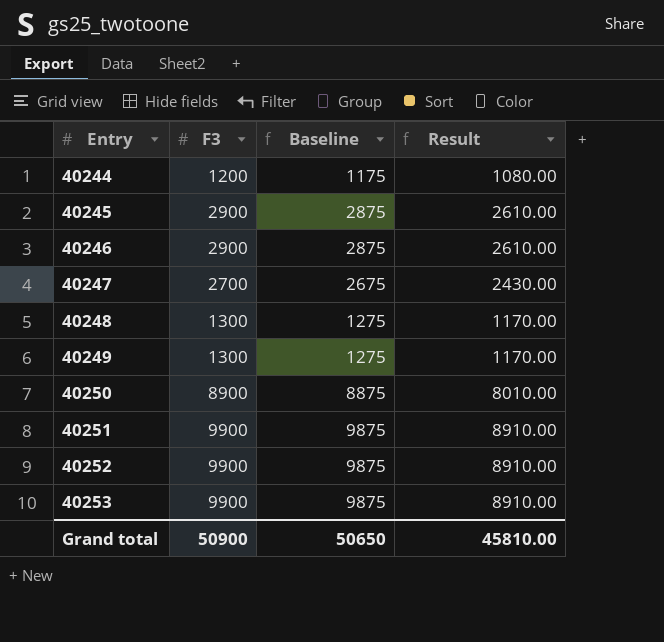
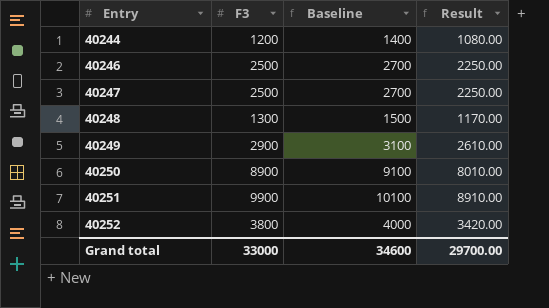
column Baseline | formula: [F3] - 25 -> [F3] + 200
row 40245: 2900 | 2875 | 2610.00 -> none
row 40253: 9900 | 9875 | 8910.00 -> none
40246 | F3: 2900 -> 2500
40246 | Result: 2610.00 -> 2250.00
40247 | F3: 2700 -> 2500
40247 | Result: 2430.00 -> 2250.00
40249 | F3: 1300 -> 2900
40249 | Result: 1170.00 -> 2610.00
40252 | F3: 9900 -> 3800
40252 | Result: 8910.00 -> 3420.00
Grand total | F3: 50900 -> 33000
Grand total | Baseline: 50650 -> 34600
Grand total | Result: 45810.00 -> 29700.00

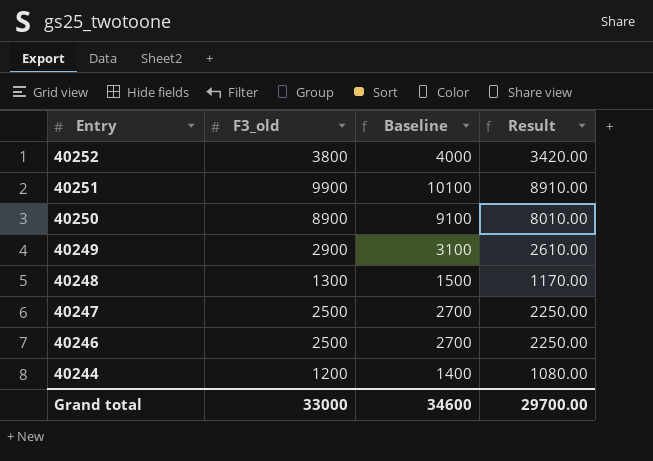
row order: Entry ascending -> Entry descending
column name: F3 -> F3_old

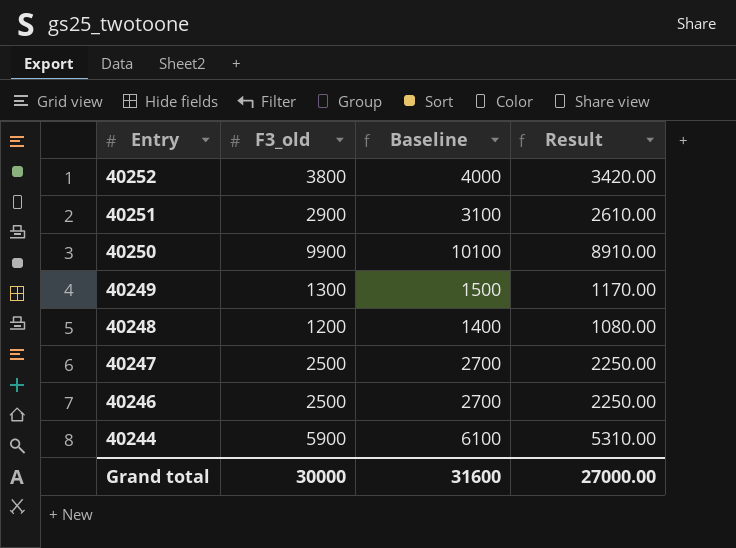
40251 | F3_old: 9900 -> 2900
40251 | Baseline: 10100 -> 3100
40251 | Result: 8910.00 -> 2610.00
40250 | F3_old: 8900 -> 9900
40250 | Baseline: 9100 -> 10100
40250 | Result: 8010.00 -> 8910.00
40249 | F3_old: 2900 -> 1300
40249 | Baseline: 3100 -> 1500
40249 | Result: 2610.00 -> 1170.00
40248 | F3_old: 1300 -> 1200
40248 | Baseline: 1500 -> 1400
40248 | Result: 1170.00 -> 1080.00
40244 | F3_old: 1200 -> 5900
40244 | Baseline: 1400 -> 6100
40244 | Result: 1080.00 -> 5310.00
Grand total | F3_old: 33000 -> 30000
Grand total | Baseline: 34600 -> 31600
Grand total | Result: 29700.00 -> 27000.00

